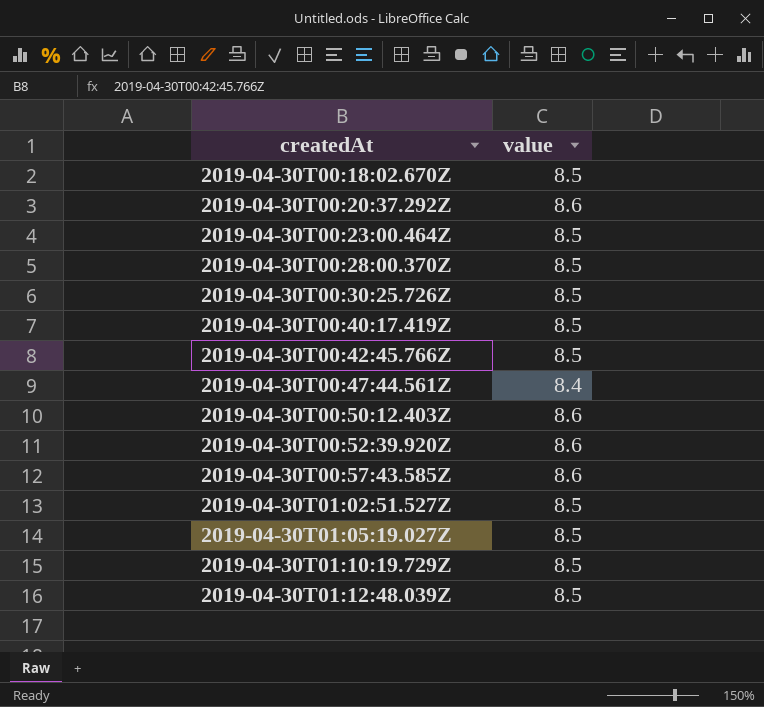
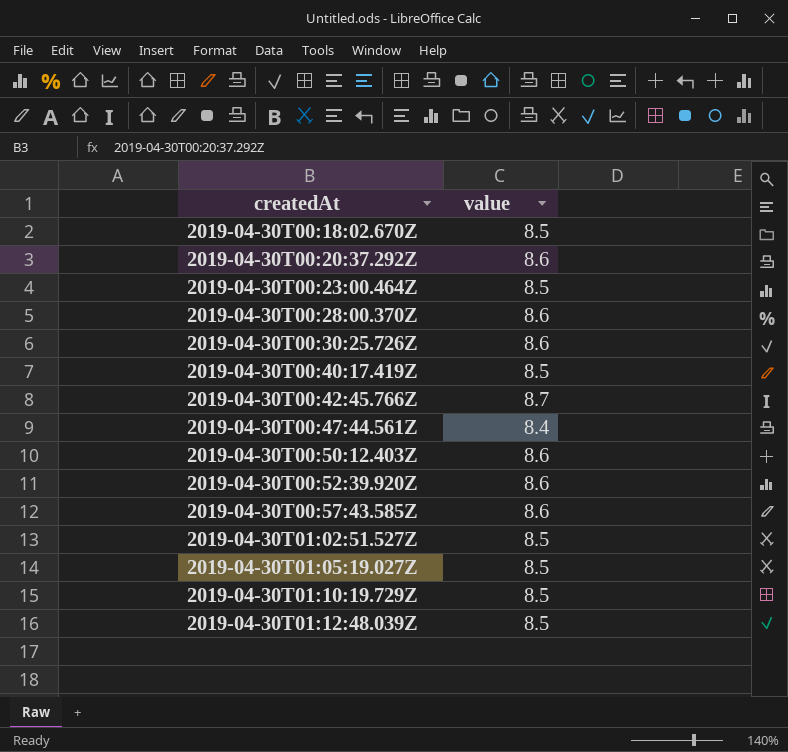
2019-04-30T00:28:00.370Z | value: 8.5 -> 8.6
2019-04-30T00:30:25.726Z | value: 8.5 -> 8.6
2019-04-30T00:42:45.766Z | value: 8.5 -> 8.7

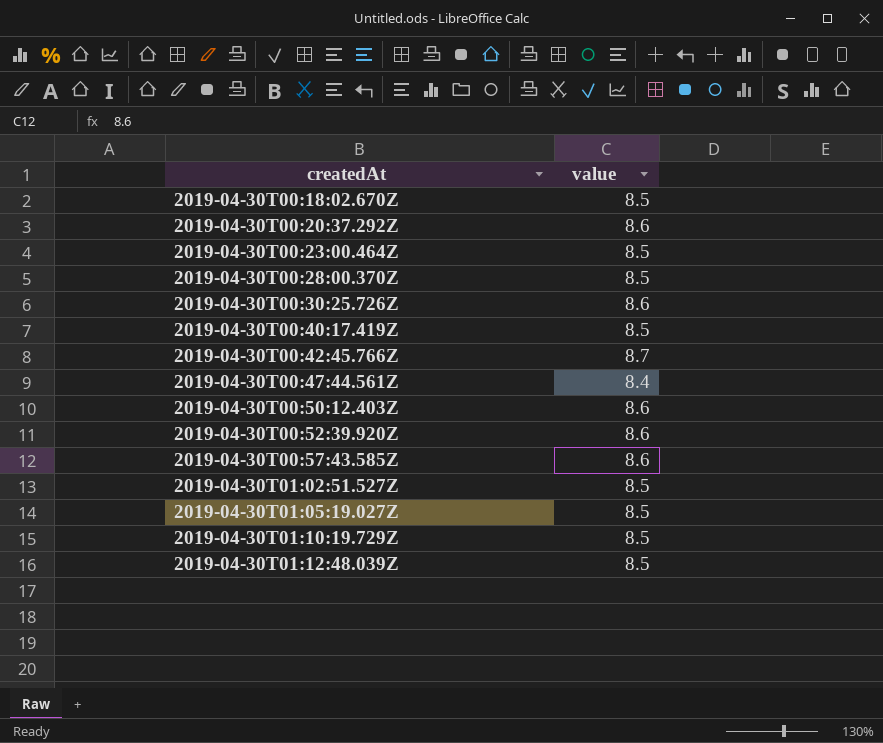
2019-04-30T00:28:00.370Z | value: 8.6 -> 8.5

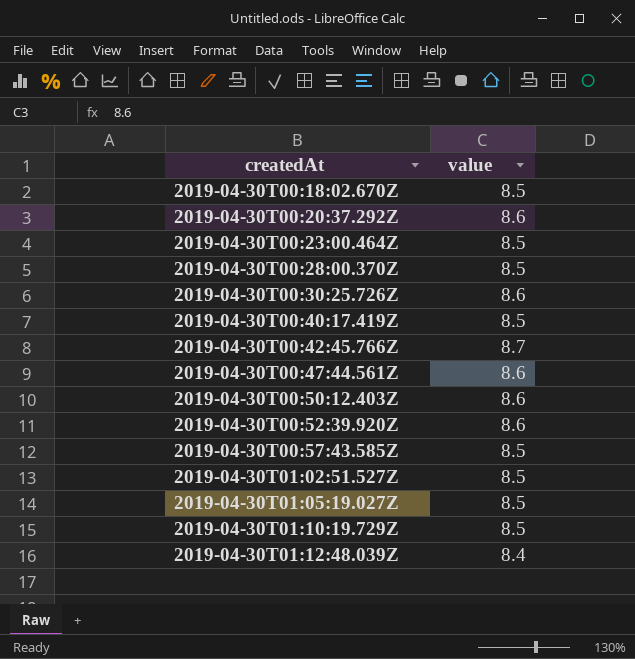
2019-04-30T00:47:44.561Z | value: 8.4 -> 8.6
2019-04-30T00:57:43.585Z | value: 8.6 -> 8.5
2019-04-30T01:12:48.039Z | value: 8.5 -> 8.4

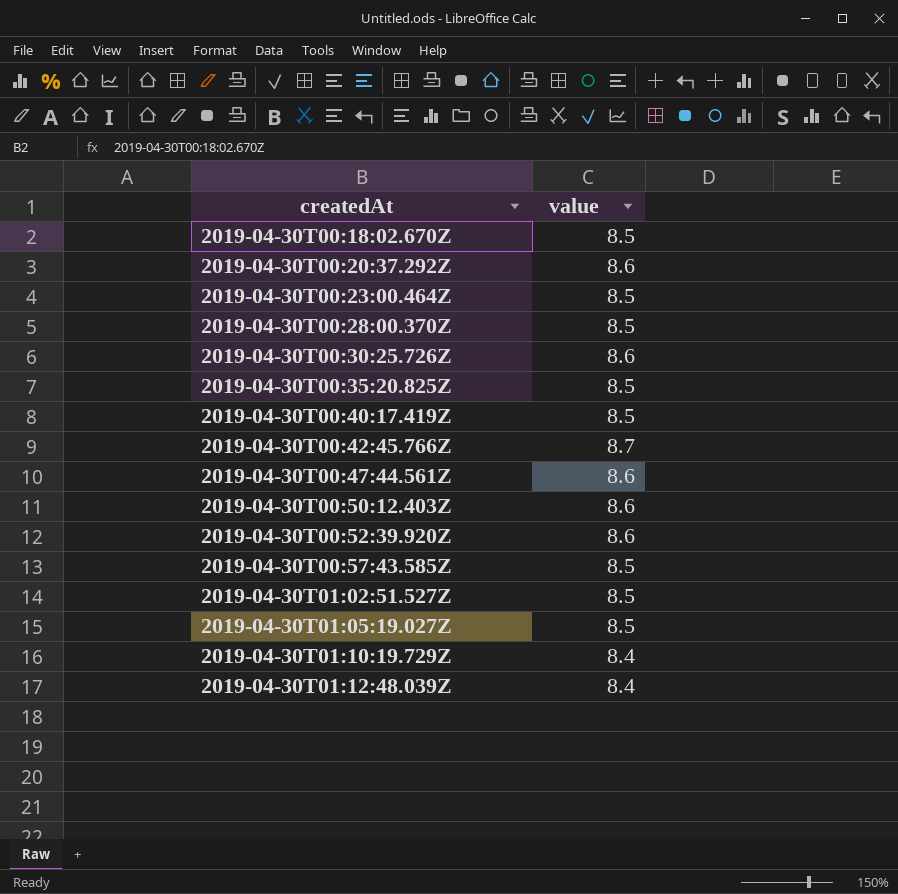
row 2019-04-30T00:35:20.825Z: none -> 8.5
2019-04-30T01:10:19.729Z | value: 8.5 -> 8.4

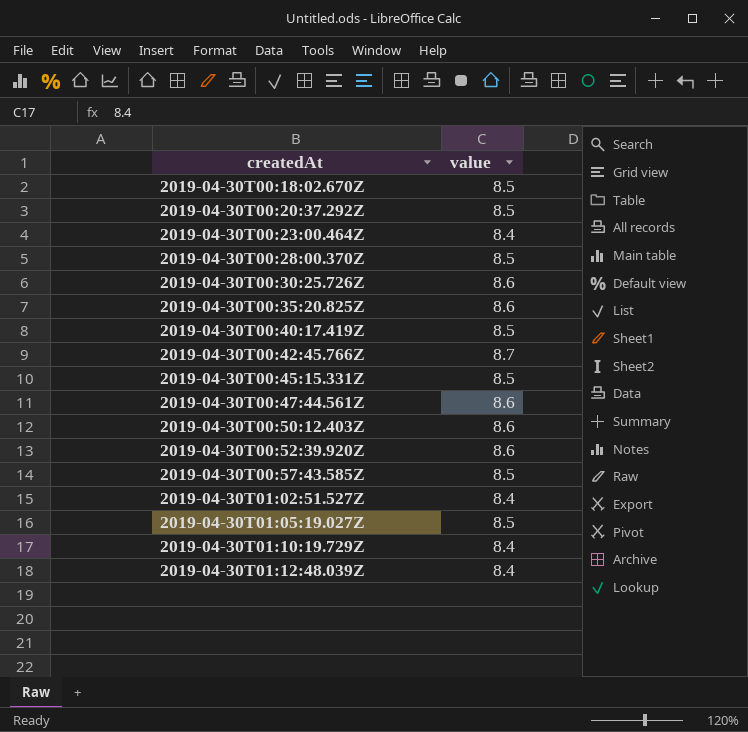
2019-04-30T00:20:37.292Z | value: 8.6 -> 8.5
2019-04-30T00:23:00.464Z | value: 8.5 -> 8.4
2019-04-30T00:35:20.825Z | value: 8.5 -> 8.6
row 2019-04-30T00:45:15.331Z: none -> 8.5
2019-04-30T01:02:51.527Z | value: 8.5 -> 8.4

